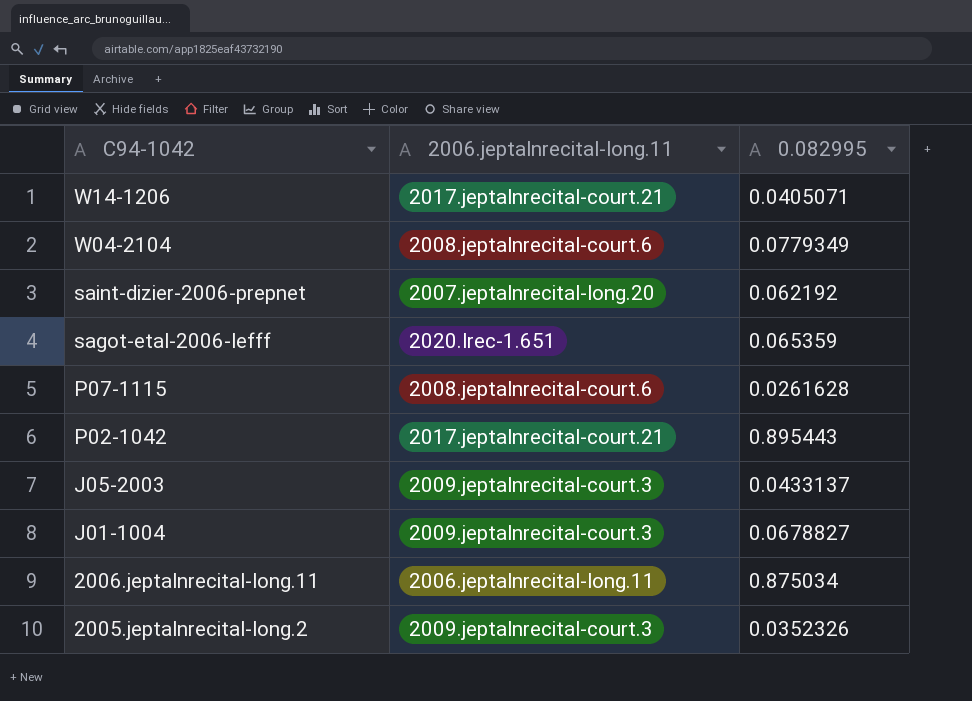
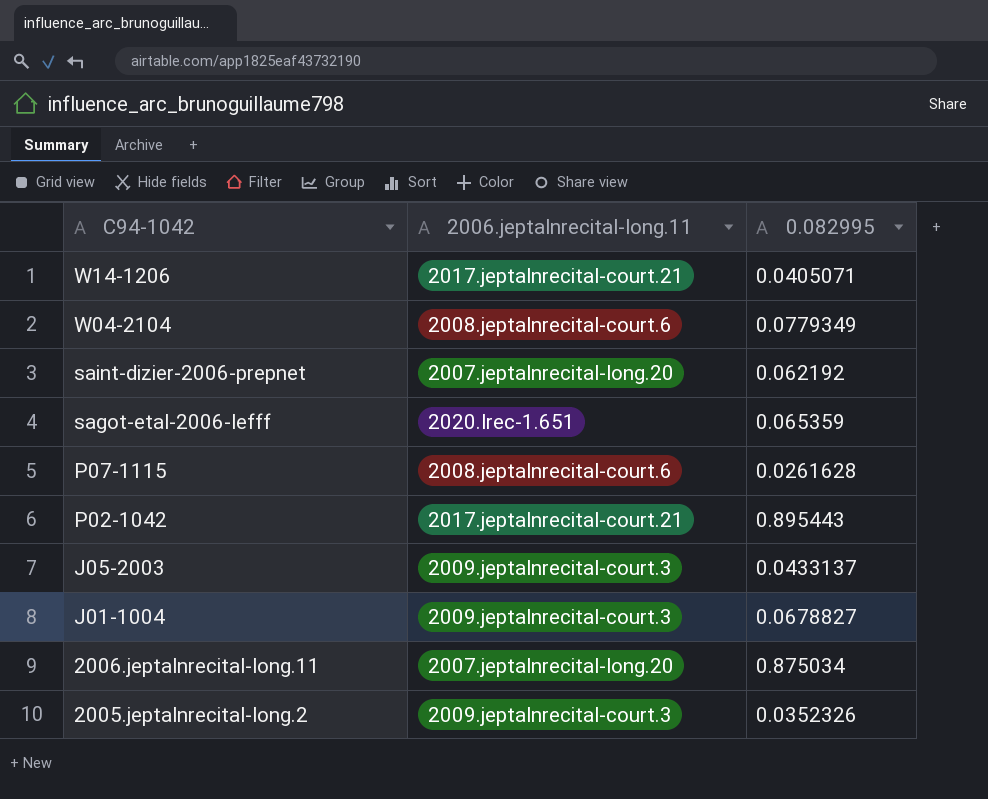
2006.jeptalnrecital-long.11 | 2006.jeptalnrecital-long.11: 2006.jeptalnrecital-long.11 -> 2007.jeptalnrecital-long.20

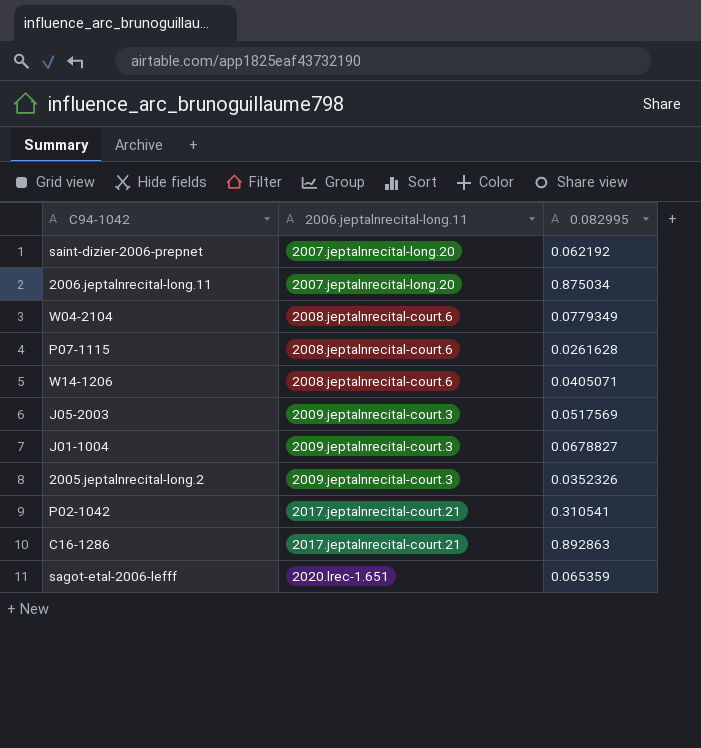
row order: C94-1042 descending -> 2006.jeptalnrecital-long.11 ascending
W14-1206 | 2006.jeptalnrecital-long.11: 2017.jeptalnrecital-court.21 -> 2008.jeptalnrecital-court.6
J05-2003 | 0.082995: 0.0433137 -> 0.0517569
P02-1042 | 0.082995: 0.895443 -> 0.310541
row C16-1286: none -> 2017.jeptalnrecital-court.21 | 0.892863

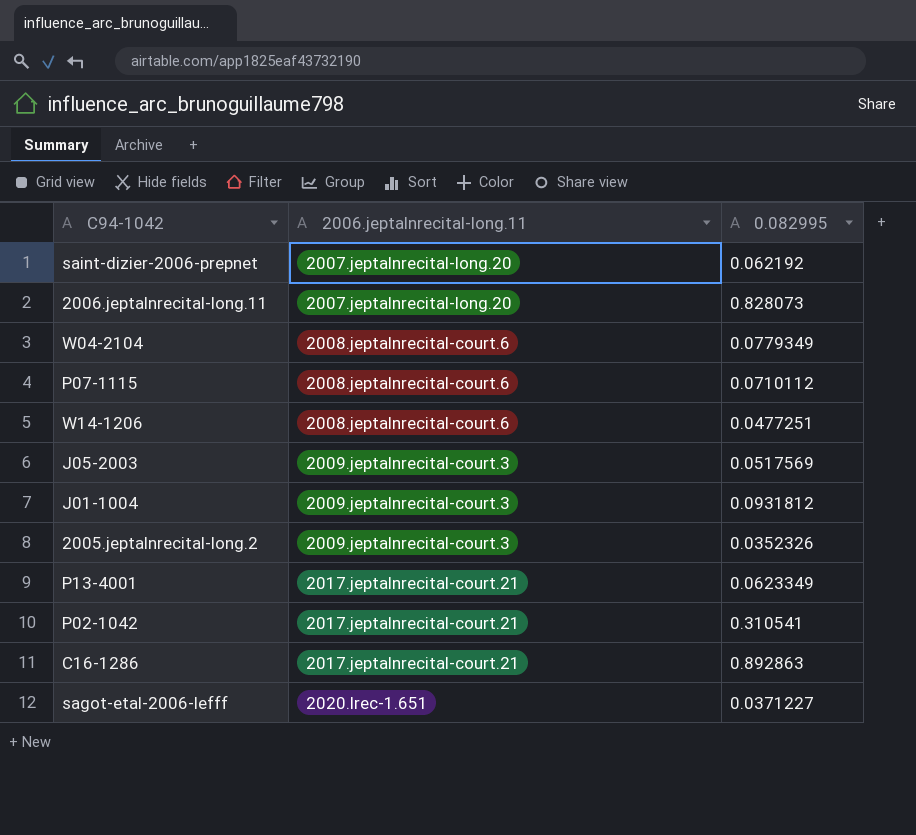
2006.jeptalnrecital-long.11 | 0.082995: 0.875034 -> 0.828073
P07-1115 | 0.082995: 0.0261628 -> 0.0710112
W14-1206 | 0.082995: 0.0405071 -> 0.0477251
J01-1004 | 0.082995: 0.0678827 -> 0.0931812
row P13-4001: none -> 2017.jeptalnrecital-court.21 | 0.0623349
sagot-etal-2006-lefff | 0.082995: 0.065359 -> 0.0371227

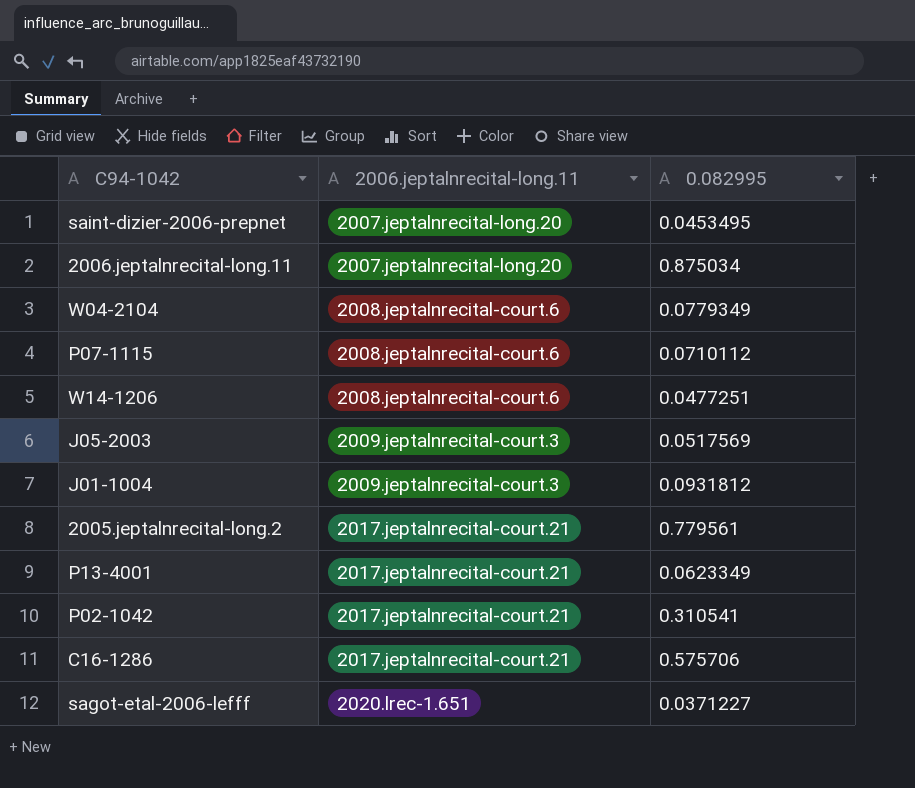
saint-dizier-2006-prepnet | 0.082995: 0.062192 -> 0.0453495
2006.jeptalnrecital-long.11 | 0.082995: 0.828073 -> 0.875034
2005.jeptalnrecital-long.2 | 2006.jeptalnrecital-long.11: 2009.jeptalnrecital-court.3 -> 2017.jeptalnrecital-court.21
2005.jeptalnrecital-long.2 | 0.082995: 0.0352326 -> 0.779561
C16-1286 | 0.082995: 0.892863 -> 0.575706

